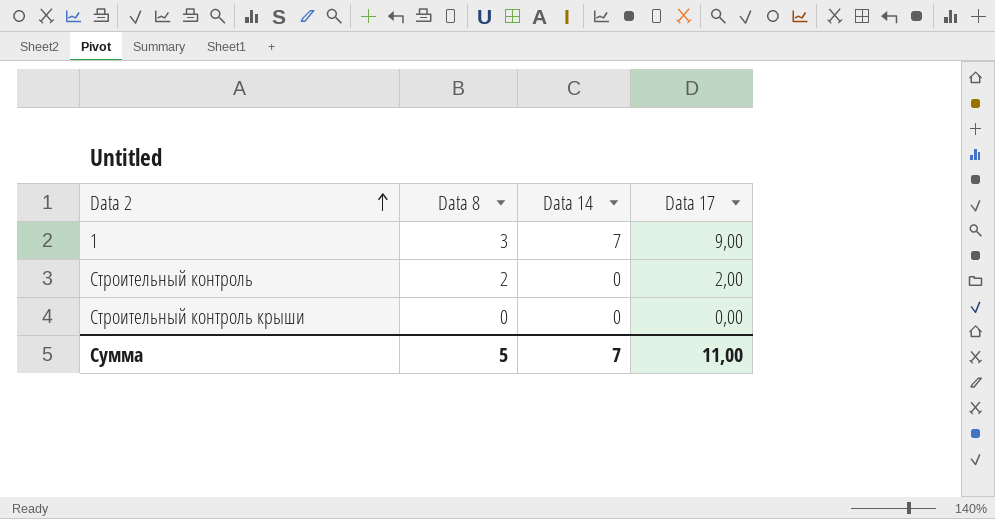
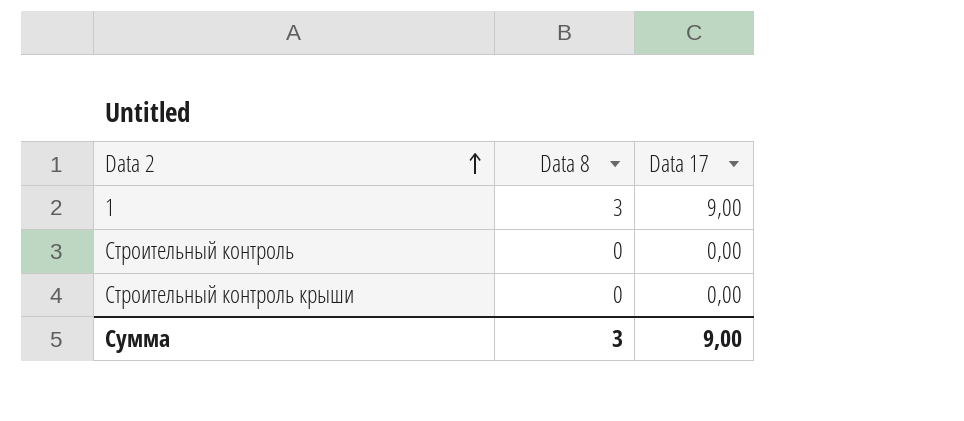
column Data 14 | position: 3 -> none
Строительный контроль | Data 8: 2 -> 0
Строительный контроль | Data 17: 2,00 -> 0,00
Сумма | Data 8: 5 -> 3
Сумма | Data 17: 11,00 -> 9,00

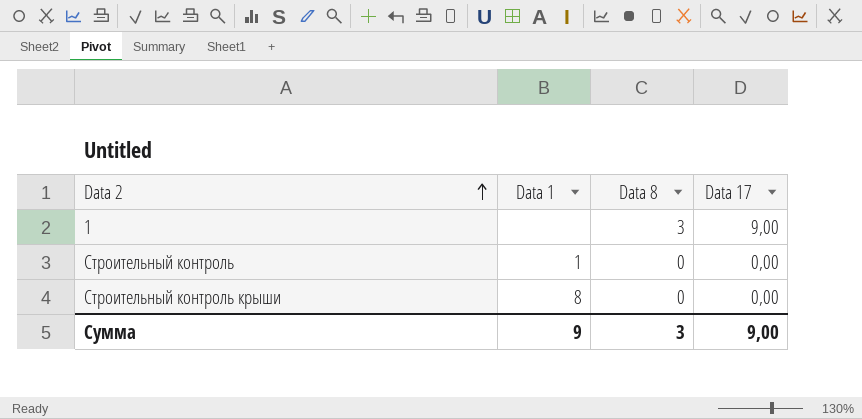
column Data 1 | position: none -> 2

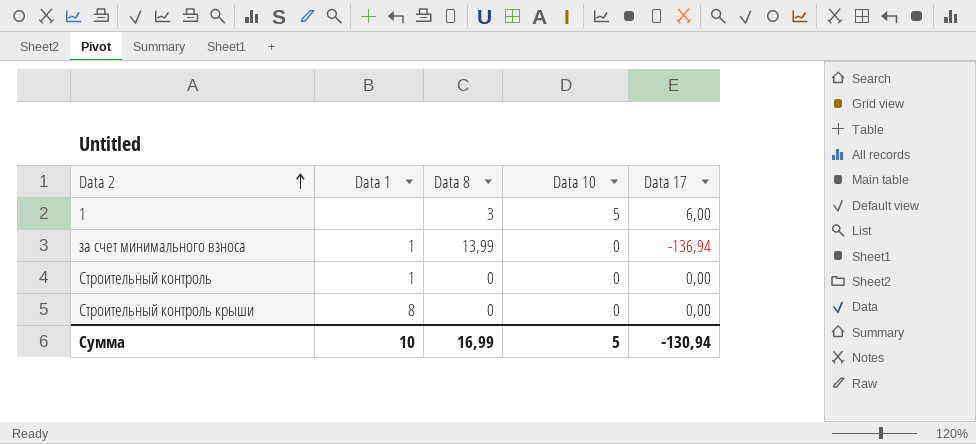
column Data 10 | position: none -> 4
1 | Data 17: 9,00 -> 6,00
row за счет минимального взноса: none -> 1 | 13,99 | 0 | -136,94
Сумма | Data 1: 9 -> 10
Сумма | Data 8: 3 -> 16,99
Сумма | Data 17: 9,00 -> -130,94

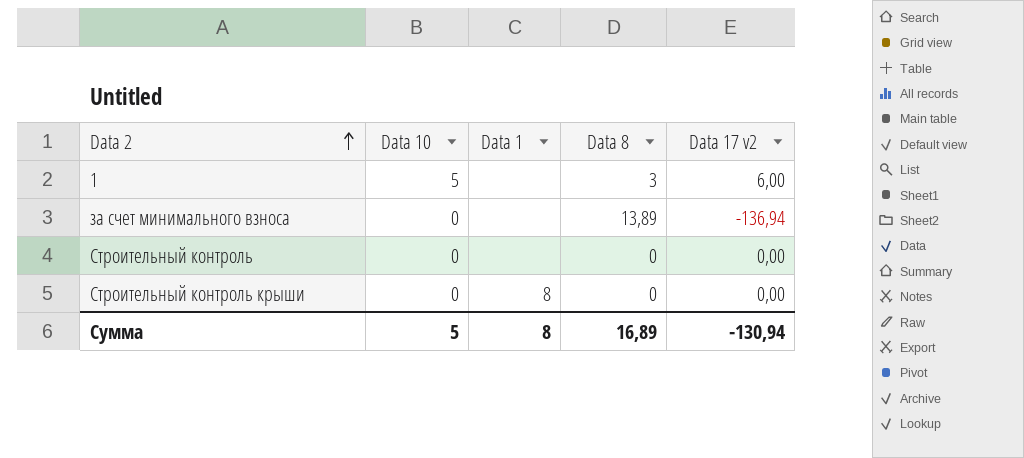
column Data 10 | position: 4 -> 2
column name: Data 17 -> Data 17 v2
за счет минимального взноса | Data 1: 1 -> none
за счет минимального взноса | Data 8: 13,99 -> 13,89
Строительный контроль | Data 1: 1 -> none
Сумма | Data 1: 10 -> 8
Сумма | Data 8: 16,99 -> 16,89

